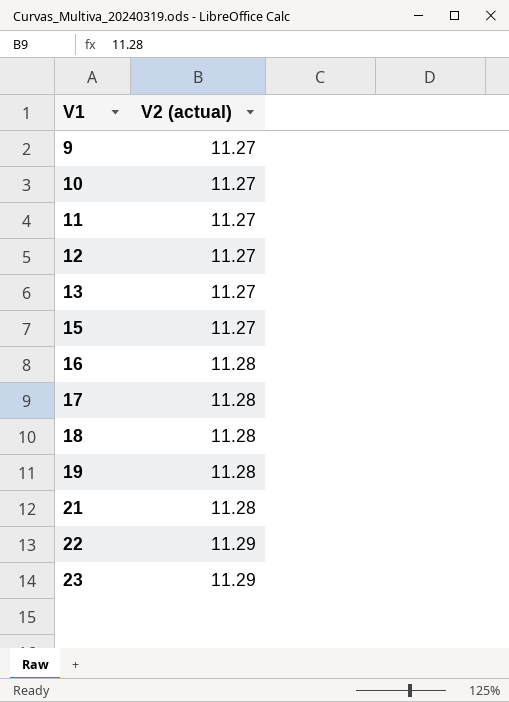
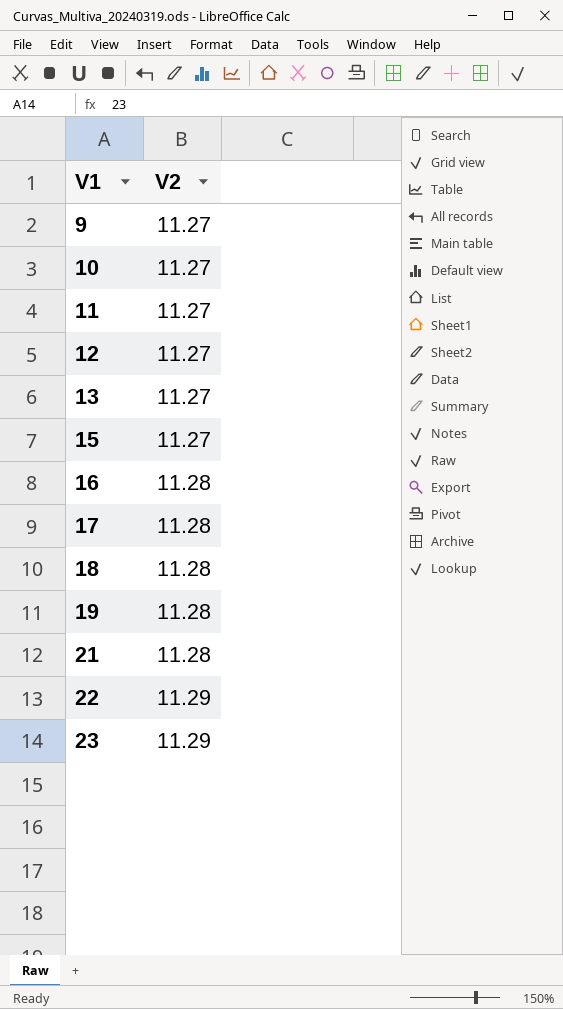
column name: V2 (actual) -> V2

